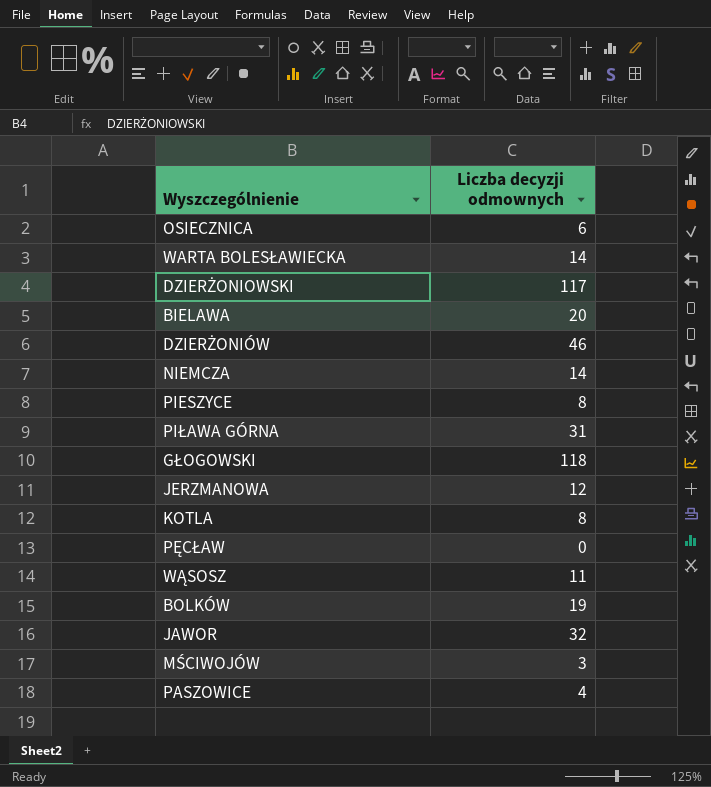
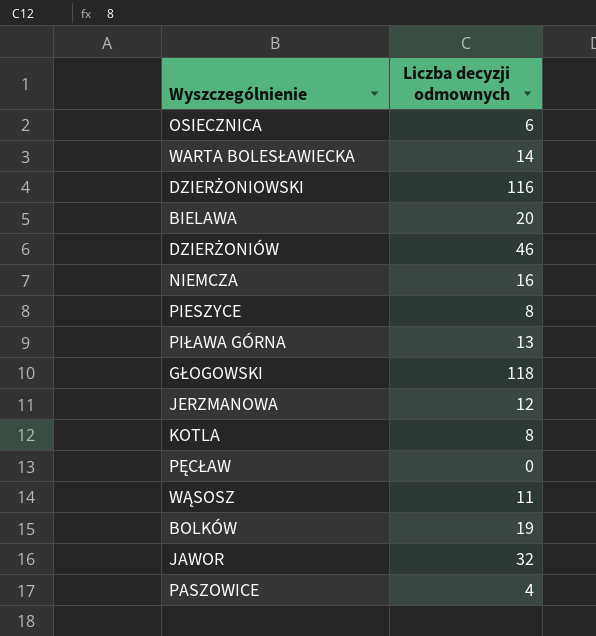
row MŚCIWOJÓW: 3 -> none
DZIERŻONIOWSKI | Liczba decyzji odmownych: 117 -> 116
NIEMCZA | Liczba decyzji odmownych: 14 -> 16
PIŁAWA GÓRNA | Liczba decyzji odmownych: 31 -> 13

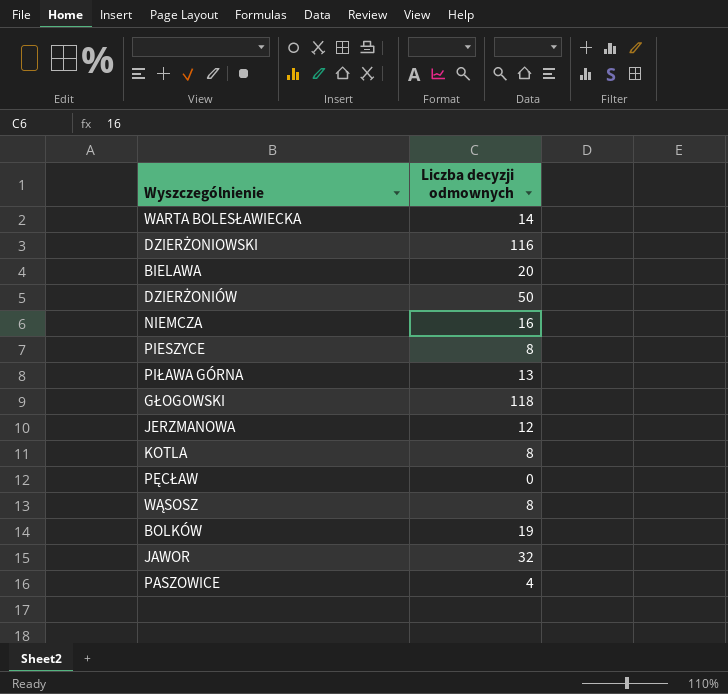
row OSIECZNICA: 6 -> none
DZIERŻONIÓW | Liczba decyzji odmownych: 46 -> 50
WĄSOSZ | Liczba decyzji odmownych: 11 -> 8

